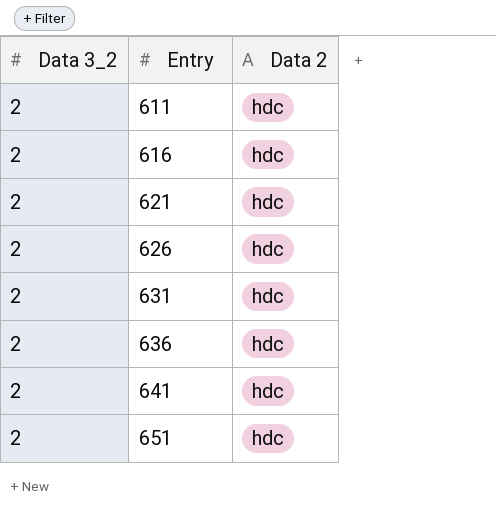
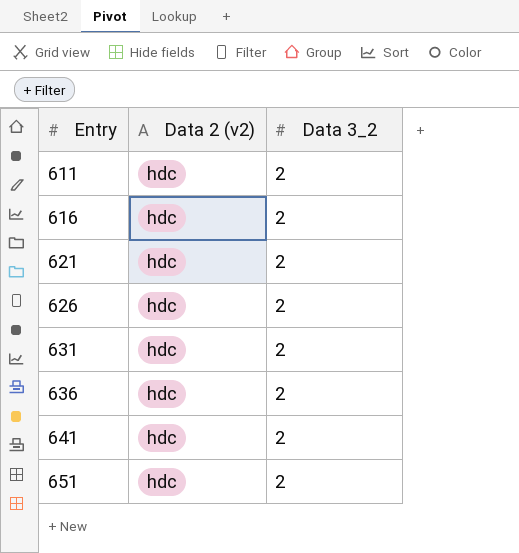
column name: Data 2 -> Data 2 (v2)
column Data 3_2 | position: 1 -> 3

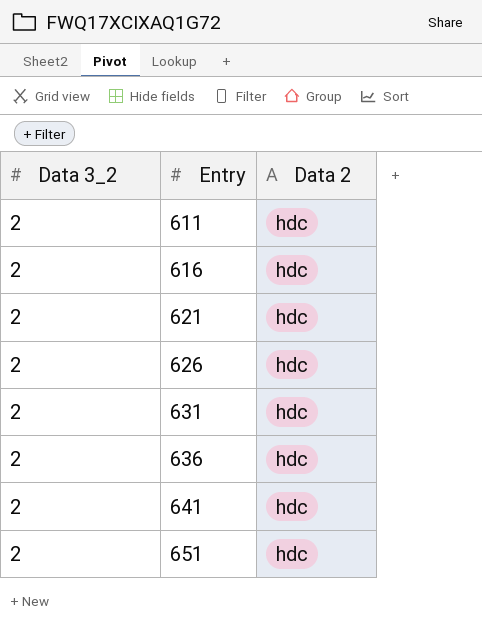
column Data 3_2 | position: 3 -> 1
column name: Data 2 (v2) -> Data 2

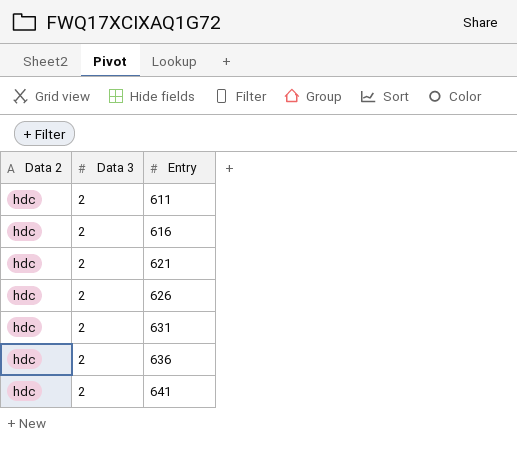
column Data 2 | position: 3 -> 1
column name: Data 3_2 -> Data 3
row 651: 2 | hdc -> none

